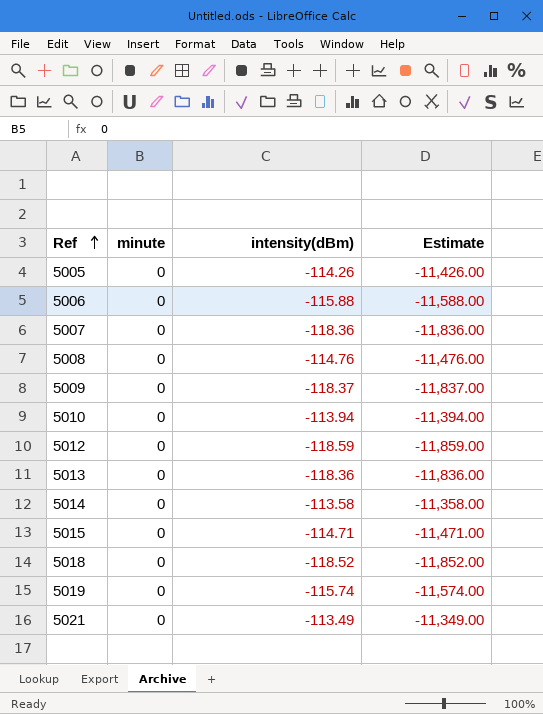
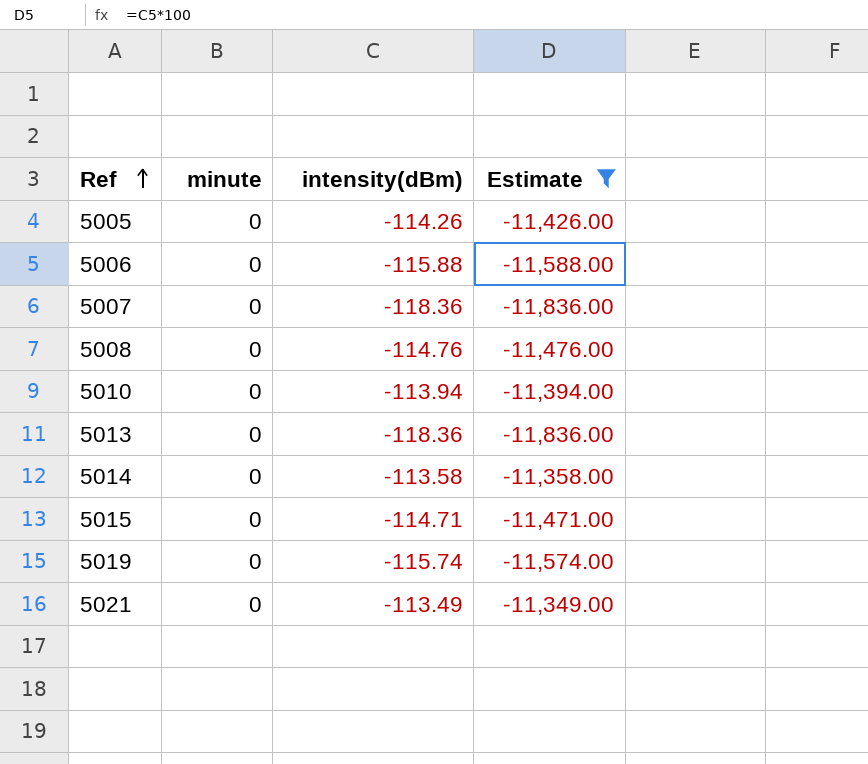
filter: none -> Estimate >= -11,836.00

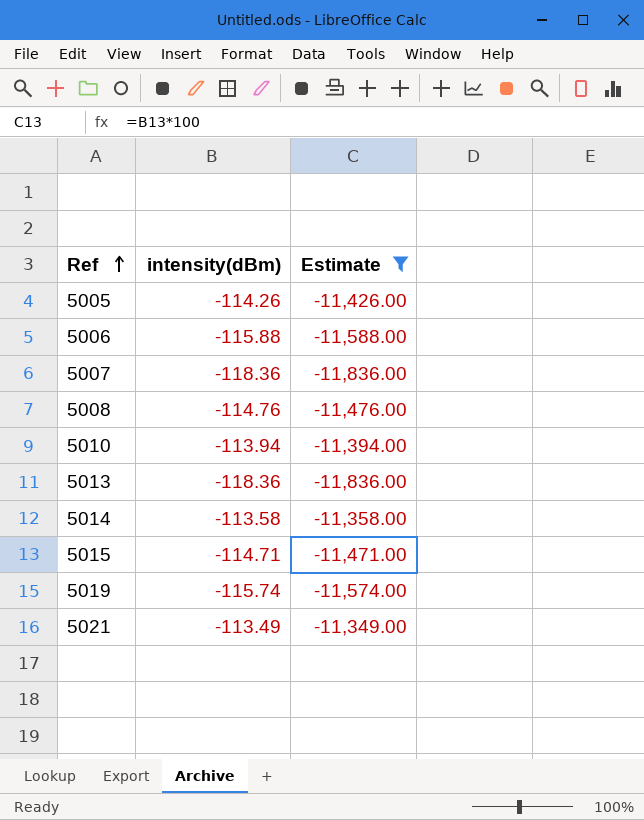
column minute | position: 2 -> none

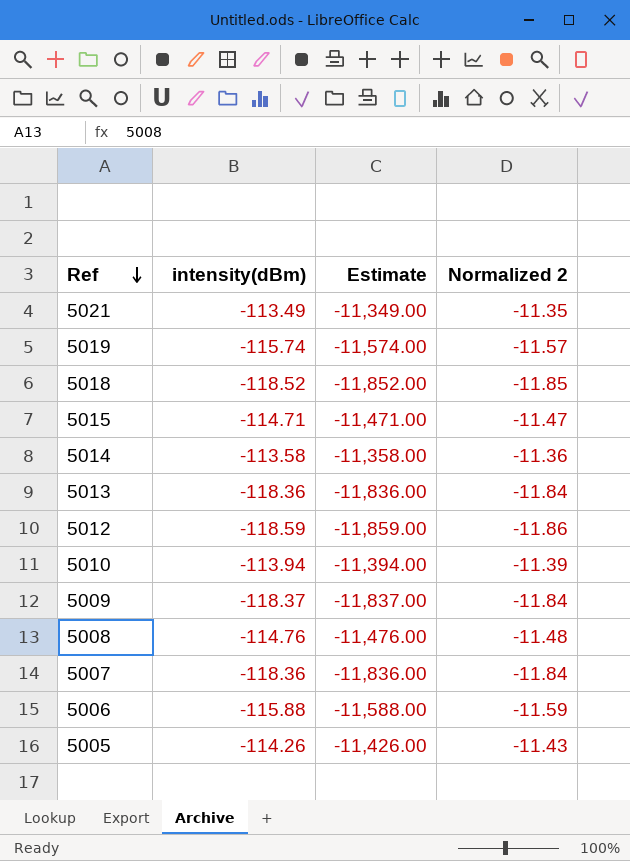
filter: Estimate >= -11,836.00 -> none
row order: Ref ascending -> Ref descending
column Normalized 2 | formula: none -> [intensity(dBm)] * 0.1

